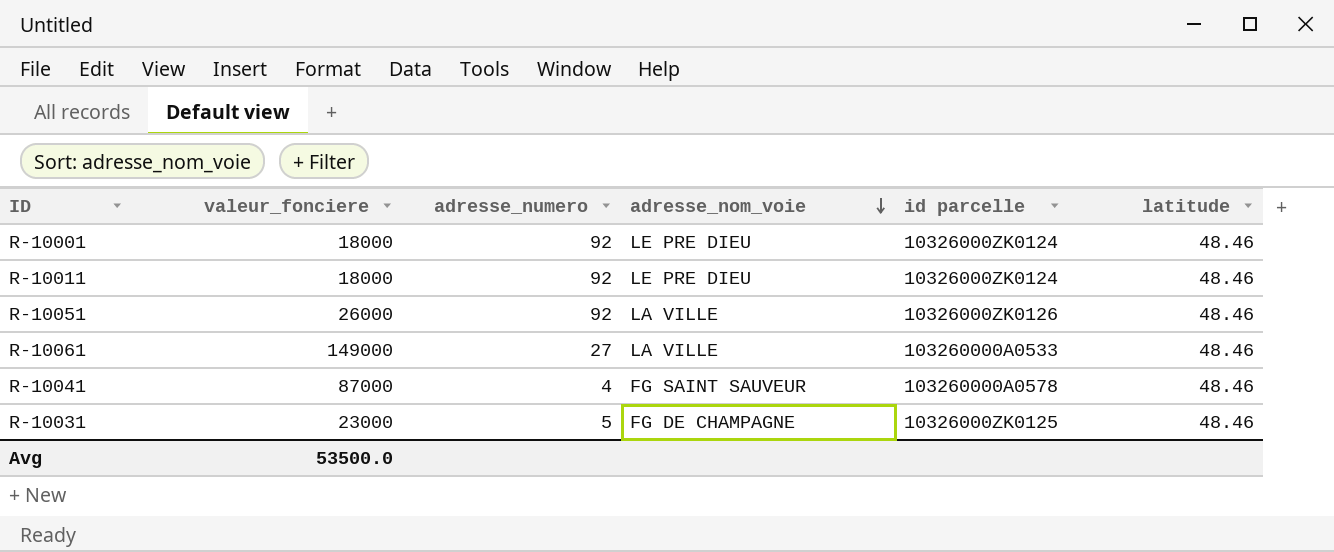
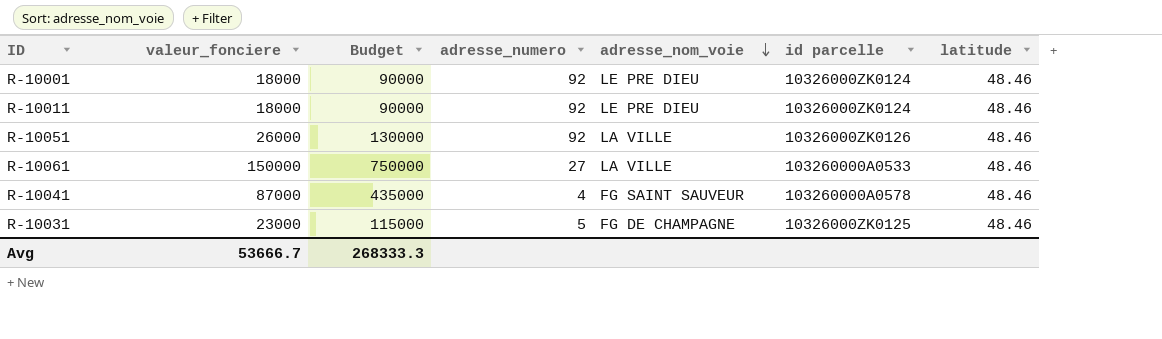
column Budget | formula: none -> [valeur_fonciere] * 5
R-10061 | valeur_fonciere: 149000 -> 150000
Avg | valeur_fonciere: 53500.0 -> 53666.7

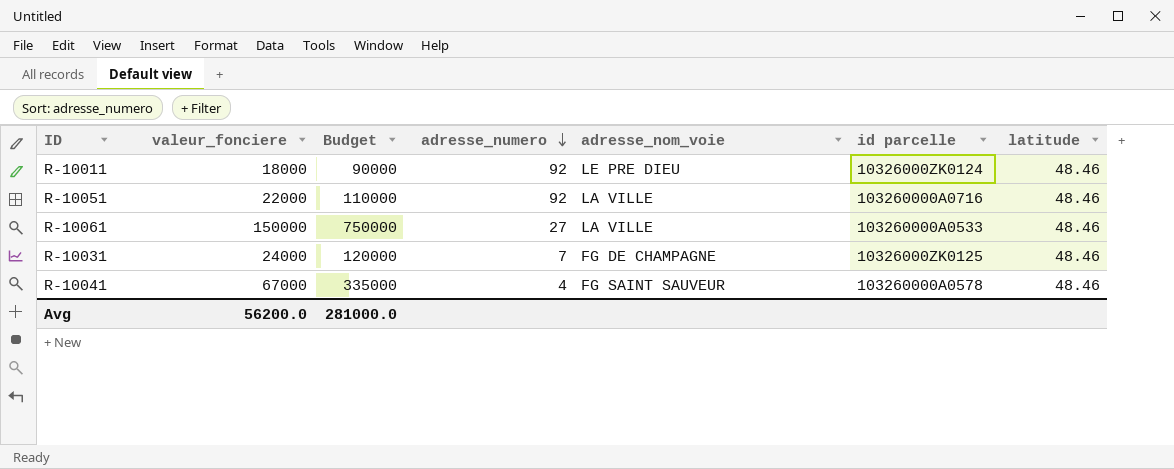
row order: adresse_nom_voie descending -> adresse_numero descending
row R-10001: 18000 | 90000 | 92 | LE PRE DIEU | 10326000ZK0124 | 48.46 -> none
R-10051 | valeur_fonciere: 26000 -> 22000
R-10051 | Budget: 130000 -> 110000
R-10051 | id parcelle: 10326000ZK0126 -> 103260000A0716
R-10031 | valeur_fonciere: 23000 -> 24000
R-10031 | Budget: 115000 -> 120000
R-10031 | adresse_numero: 5 -> 7
R-10041 | valeur_fonciere: 87000 -> 67000
R-10041 | Budget: 435000 -> 335000
Avg | valeur_fonciere: 53666.7 -> 56200.0
Avg | Budget: 268333.3 -> 281000.0

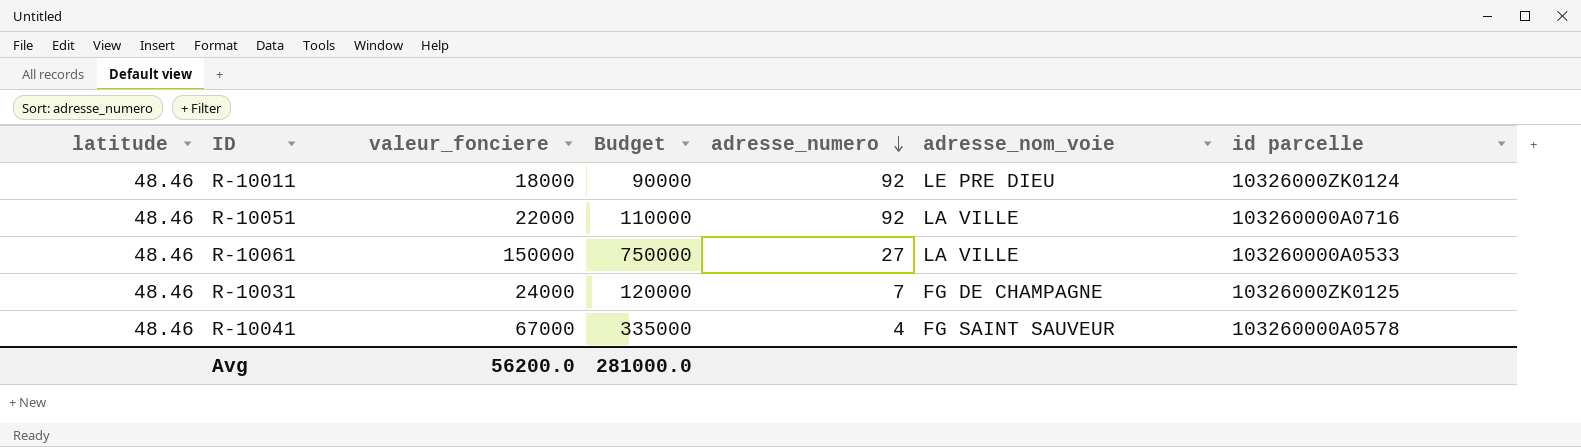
column latitude | position: 7 -> 1

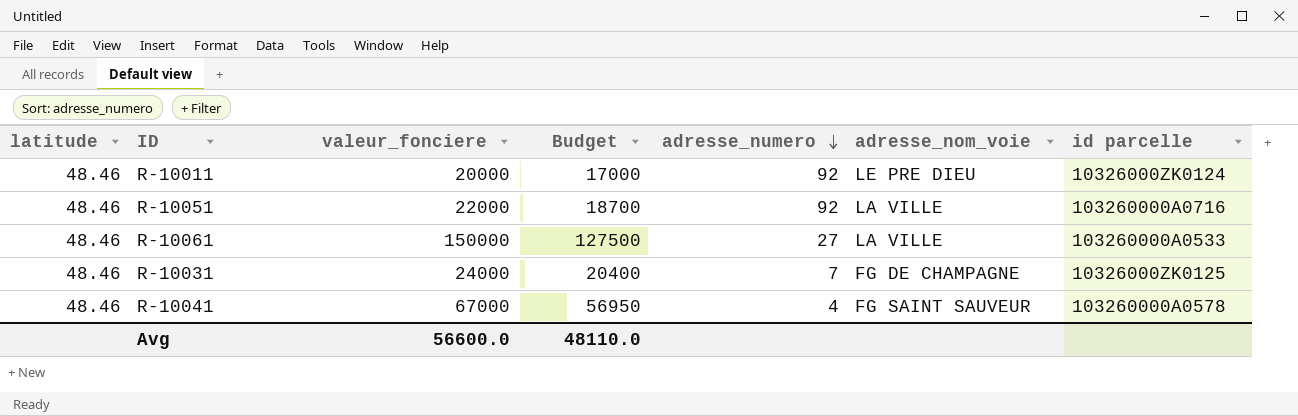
column Budget | formula: [valeur_fonciere] * 5 -> [valeur_fonciere] * 0.85
R-10011 | valeur_fonciere: 18000 -> 20000
Avg | valeur_fonciere: 56200.0 -> 56600.0
Avg | Budget: 281000.0 -> 48110.0

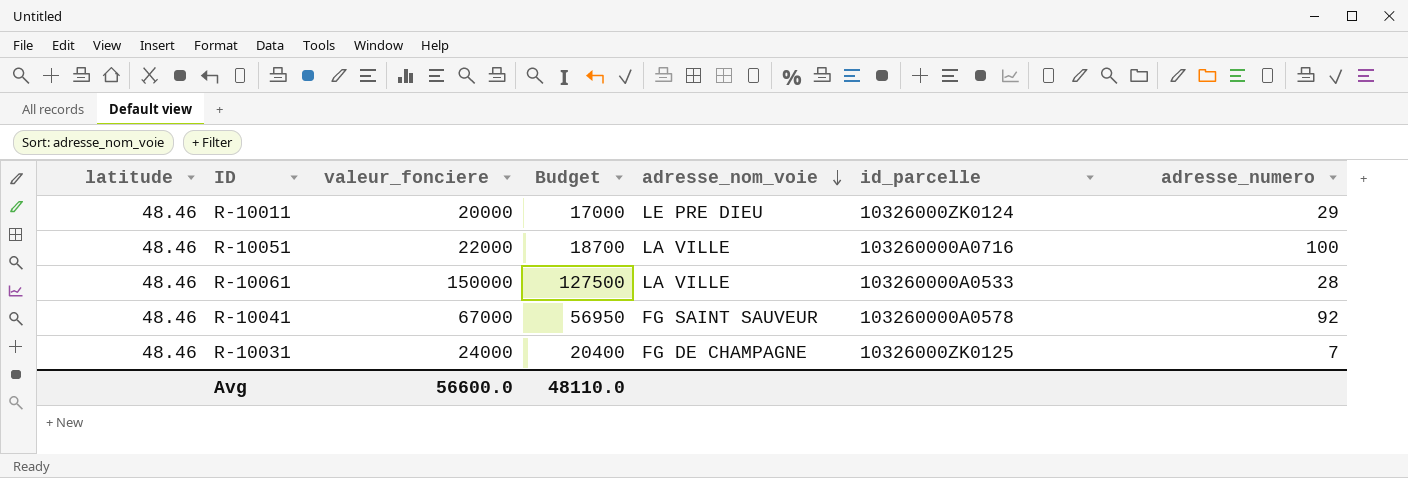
row order: adresse_numero descending -> adresse_nom_voie descending
column name: id parcelle -> id_parcelle
column adresse_numero | position: 5 -> 7
R-10011 | adresse_numero: 92 -> 29
R-10051 | adresse_numero: 92 -> 100
R-10061 | adresse_numero: 27 -> 28
R-10041 | adresse_numero: 4 -> 92

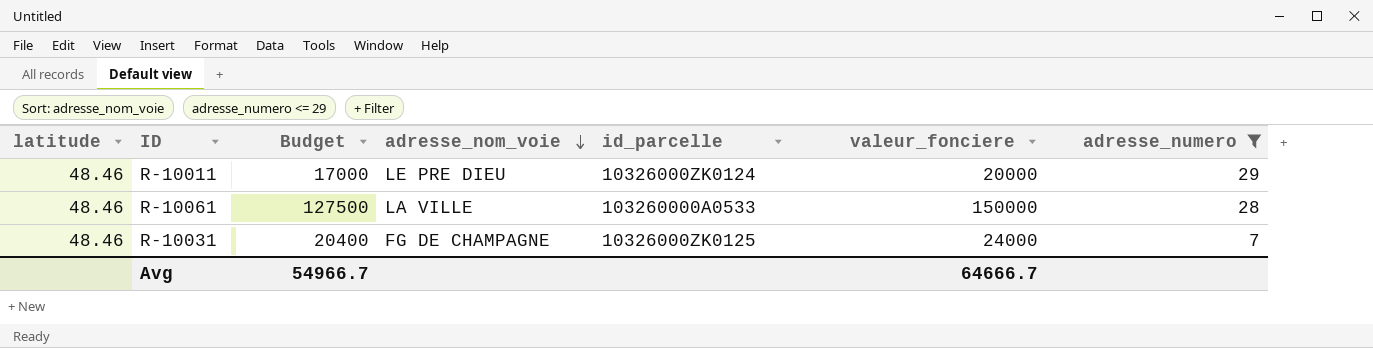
filter: none -> adresse_numero <= 29
column valeur_fonciere | position: 3 -> 6
Avg | Budget: 48110.0 -> 54966.7
Avg | valeur_fonciere: 56600.0 -> 64666.7

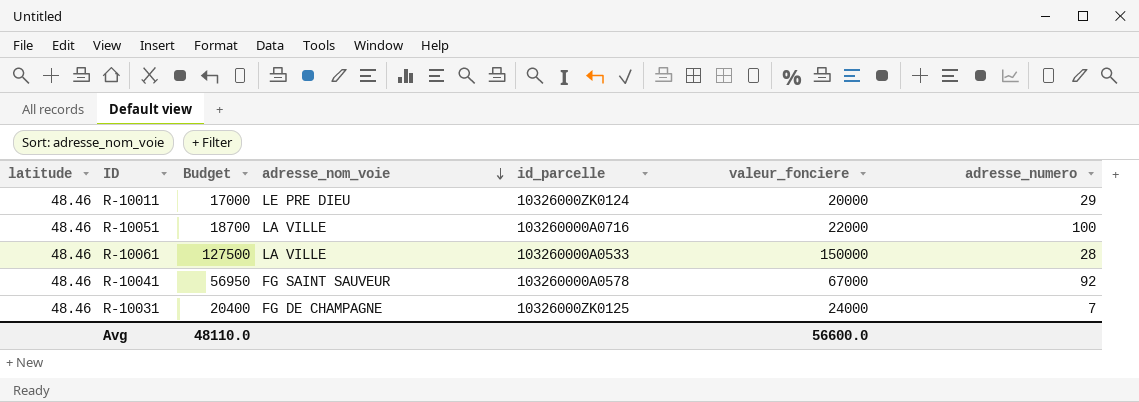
filter: adresse_numero <= 29 -> none
Avg | Budget: 54966.7 -> 48110.0
Avg | valeur_fonciere: 64666.7 -> 56600.0

